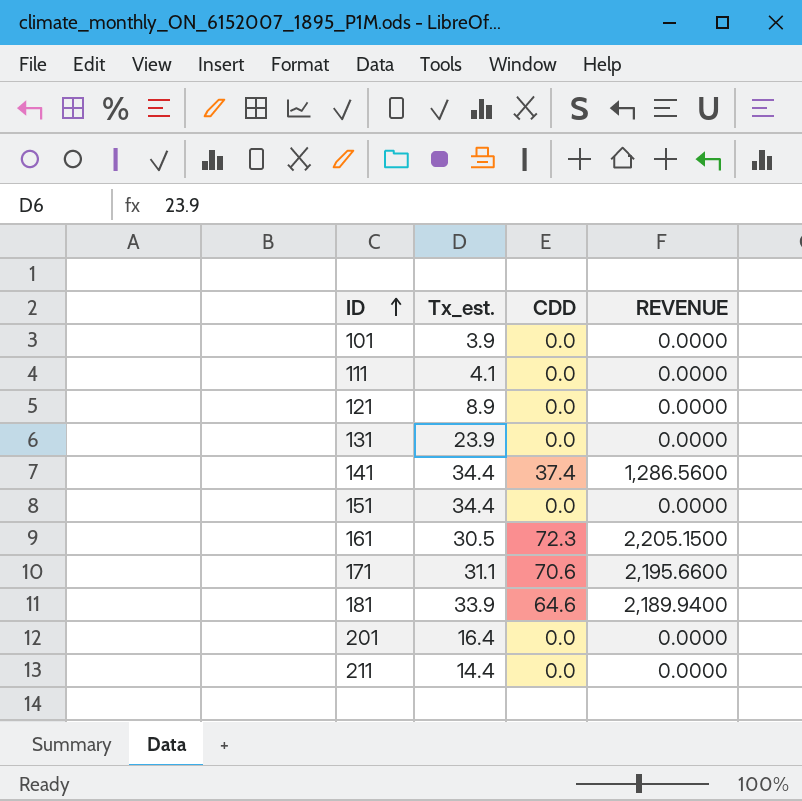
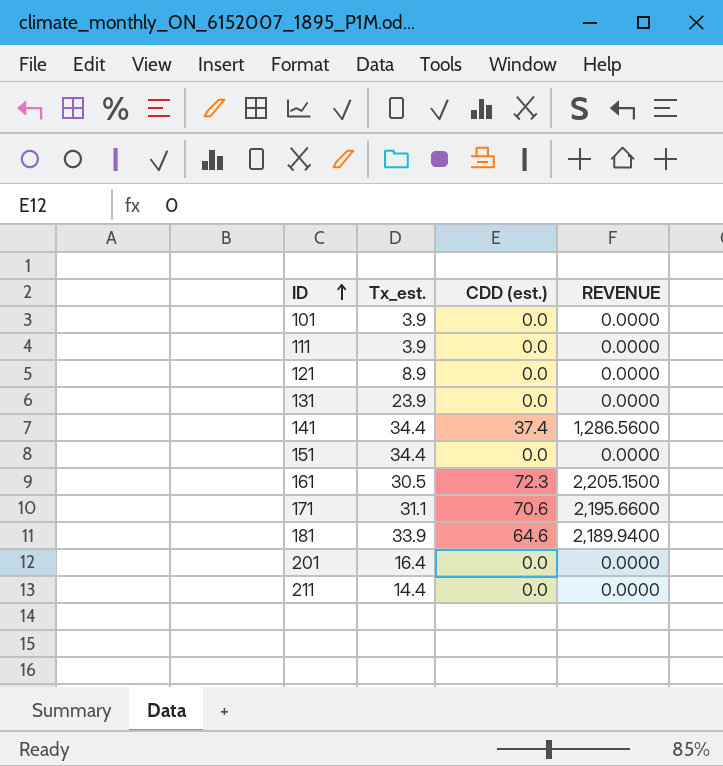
column name: CDD -> CDD (est.)
111 | Tx_est.: 4.1 -> 3.9

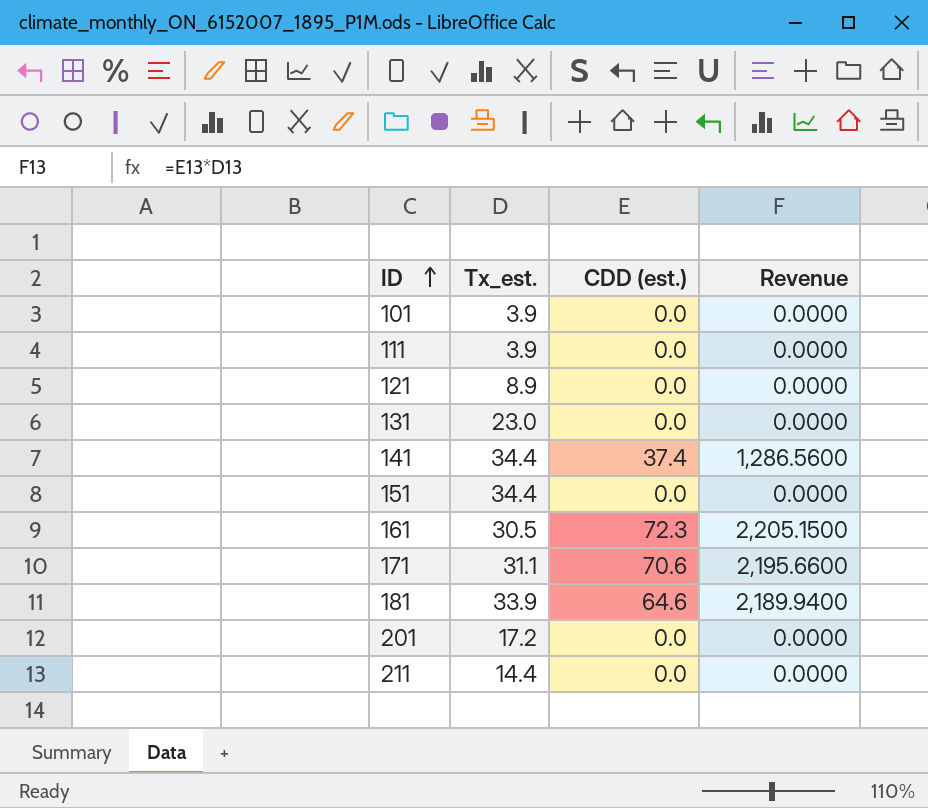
column name: REVENUE -> Revenue
131 | Tx_est.: 23.9 -> 23.0
201 | Tx_est.: 16.4 -> 17.2

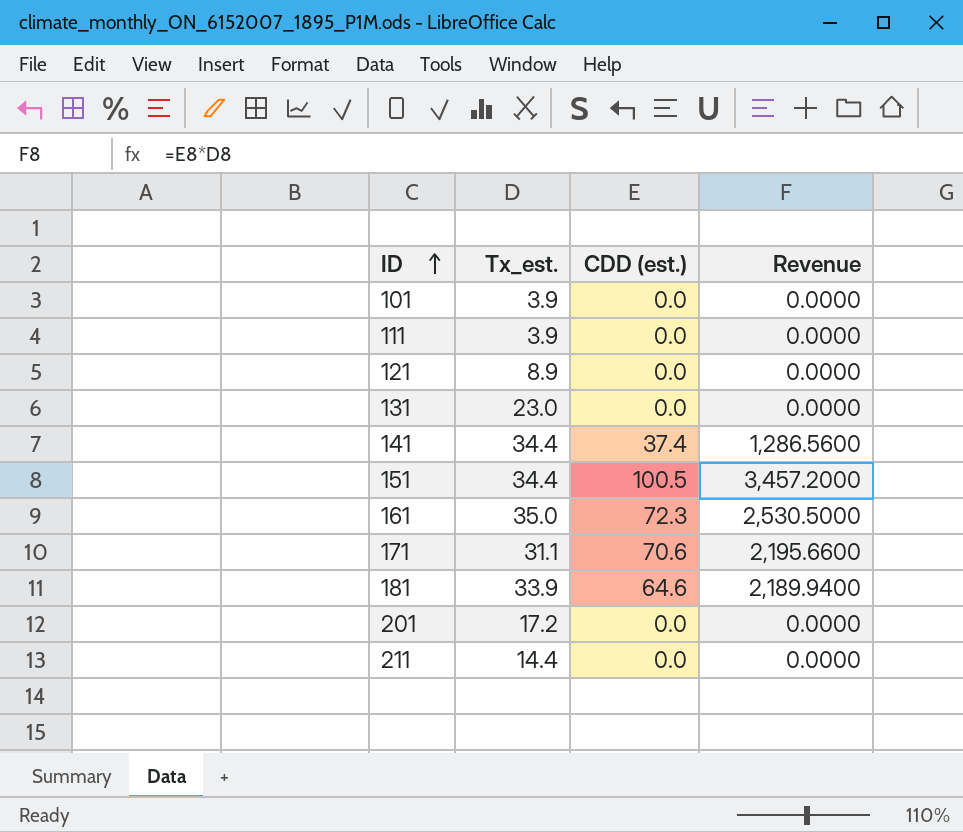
151 | CDD (est.): 0.0 -> 100.5
151 | Revenue: 0.0000 -> 3,457.2000
161 | Tx_est.: 30.5 -> 35.0
161 | Revenue: 2,205.1500 -> 2,530.5000

